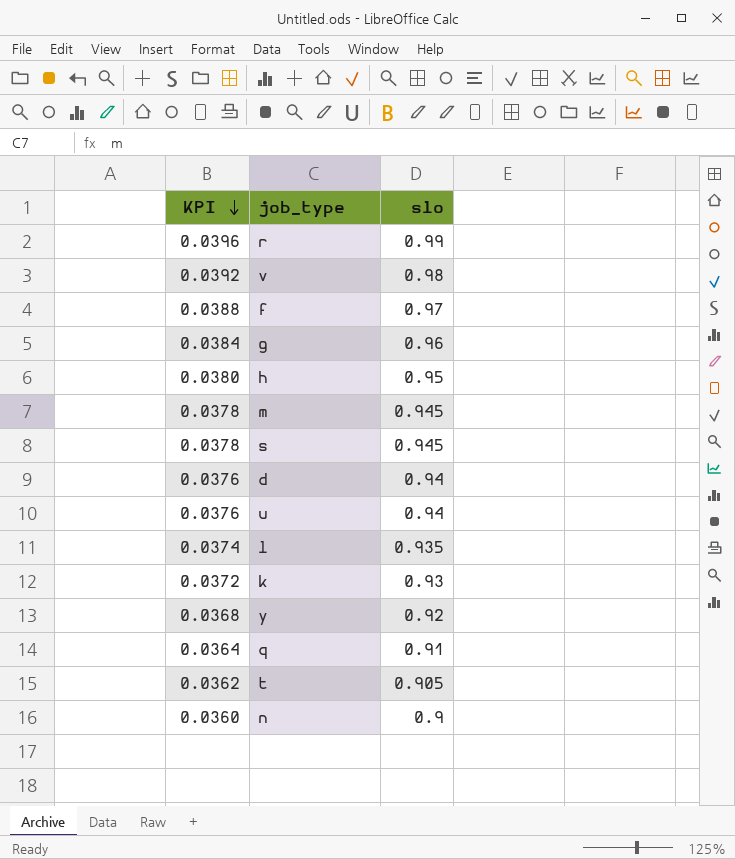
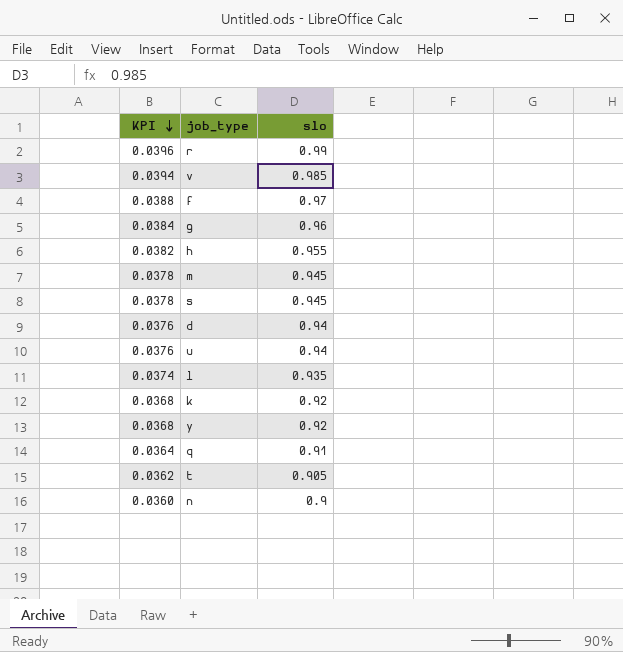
v | KPI: 0.0392 -> 0.0394
v | slo: 0.98 -> 0.985
h | KPI: 0.0380 -> 0.0382
h | slo: 0.95 -> 0.955
k | KPI: 0.0372 -> 0.0368
k | slo: 0.93 -> 0.92

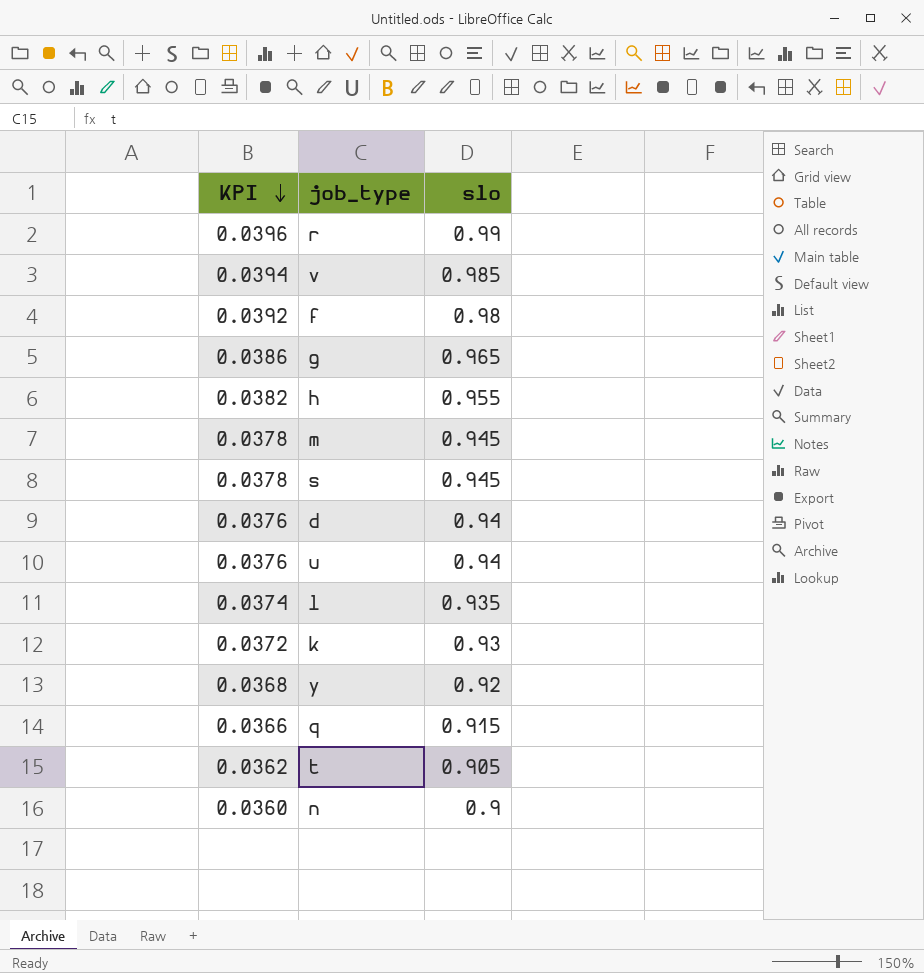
f | KPI: 0.0388 -> 0.0392
f | slo: 0.97 -> 0.98
g | KPI: 0.0384 -> 0.0386
g | slo: 0.96 -> 0.965
k | KPI: 0.0368 -> 0.0372
k | slo: 0.92 -> 0.93
q | KPI: 0.0364 -> 0.0366
q | slo: 0.91 -> 0.915

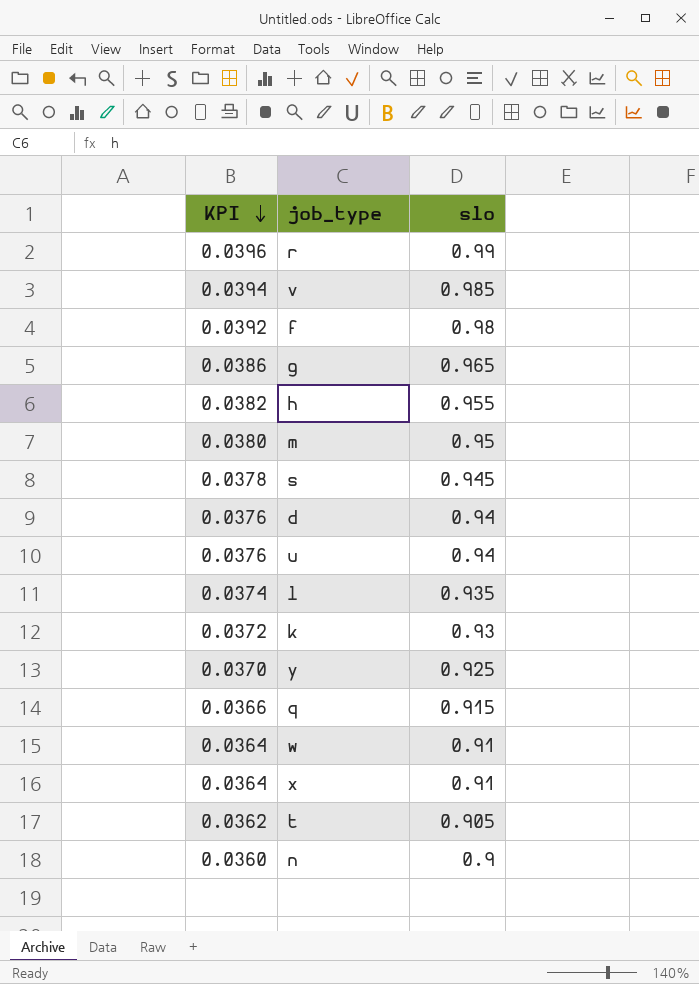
m | KPI: 0.0378 -> 0.0380
m | slo: 0.945 -> 0.95
y | KPI: 0.0368 -> 0.0370
y | slo: 0.92 -> 0.925
row w: none -> 0.0364 | 0.91
row x: none -> 0.0364 | 0.91

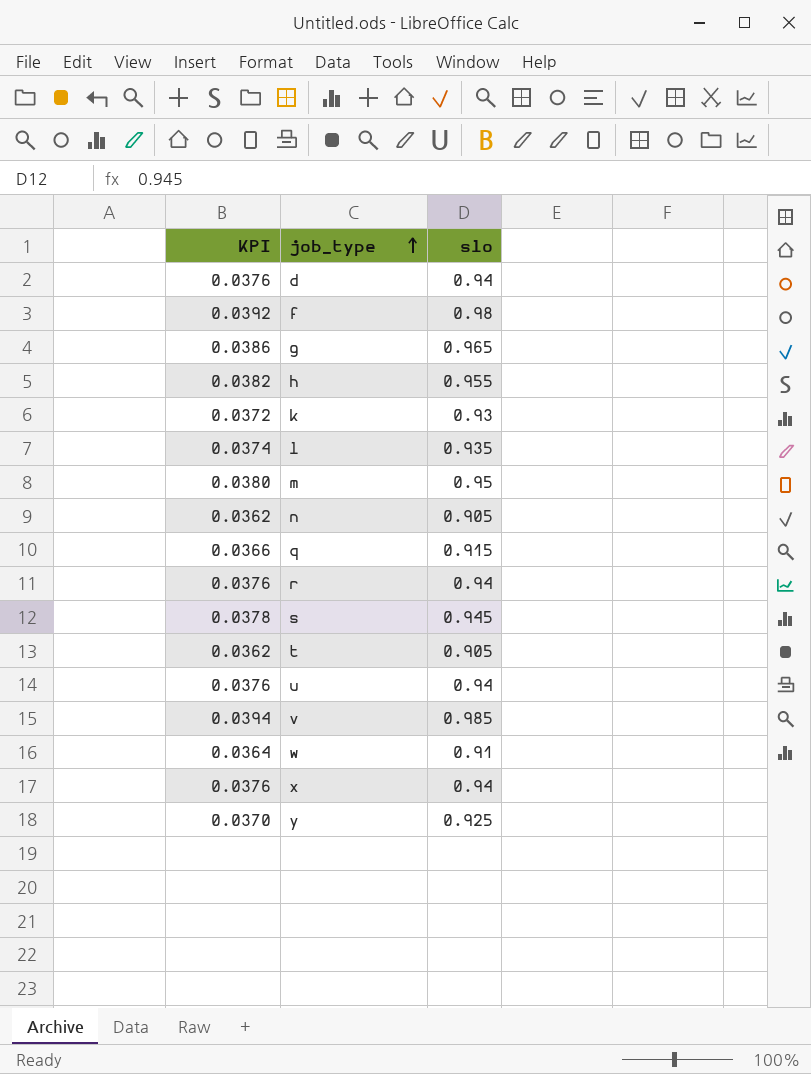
row order: KPI descending -> job_type ascending
n | KPI: 0.0360 -> 0.0362
n | slo: 0.9 -> 0.905
r | KPI: 0.0396 -> 0.0376
r | slo: 0.99 -> 0.94
x | KPI: 0.0364 -> 0.0376
x | slo: 0.91 -> 0.94

